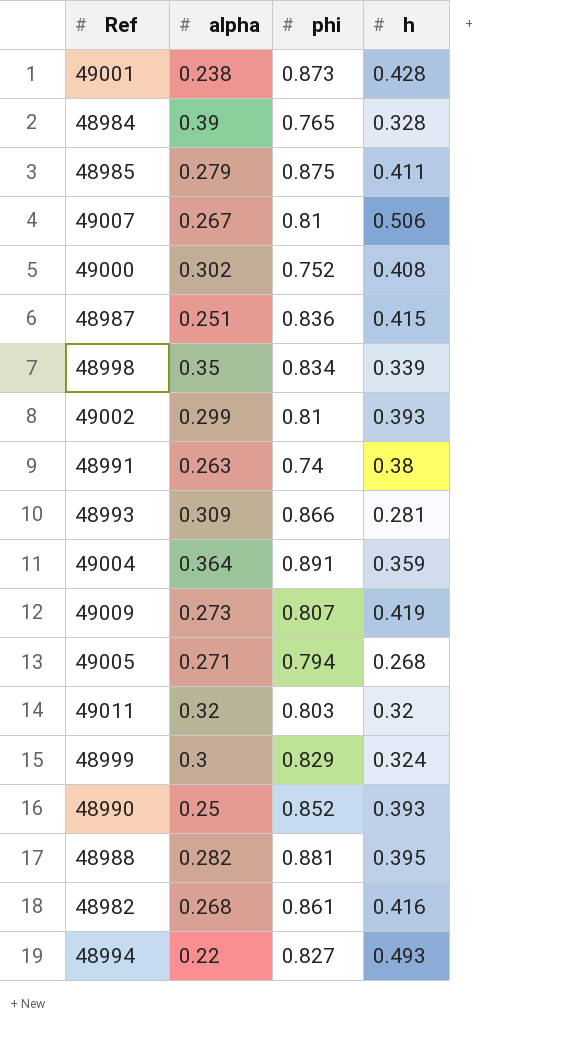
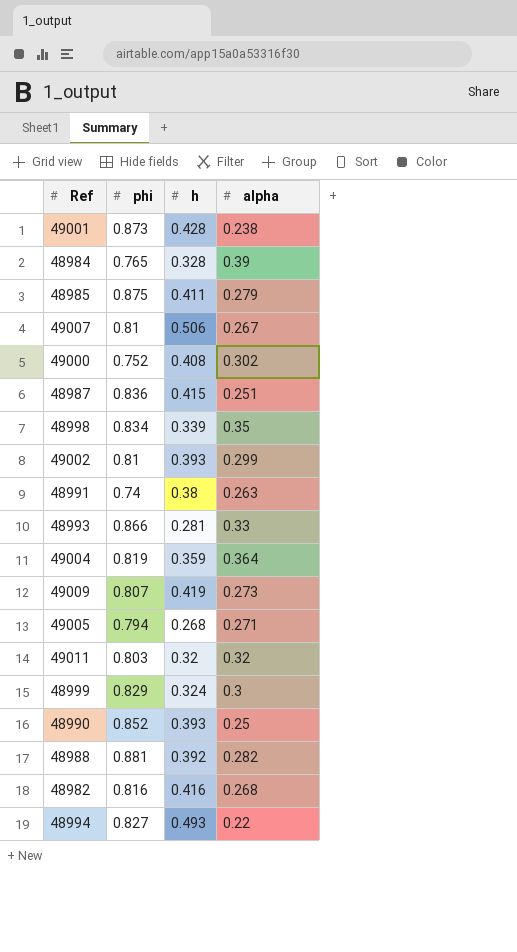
column alpha | position: 2 -> 4
48993 | alpha: 0.309 -> 0.33
49004 | phi: 0.891 -> 0.819
48988 | h: 0.395 -> 0.392
48982 | phi: 0.861 -> 0.816

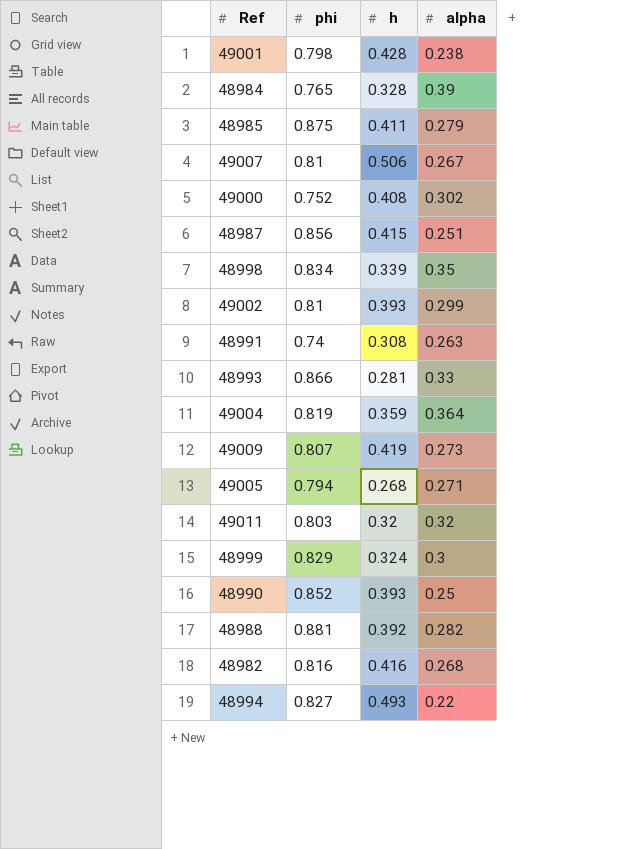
49001 | phi: 0.873 -> 0.798
48987 | phi: 0.836 -> 0.856
48991 | h: 0.38 -> 0.308

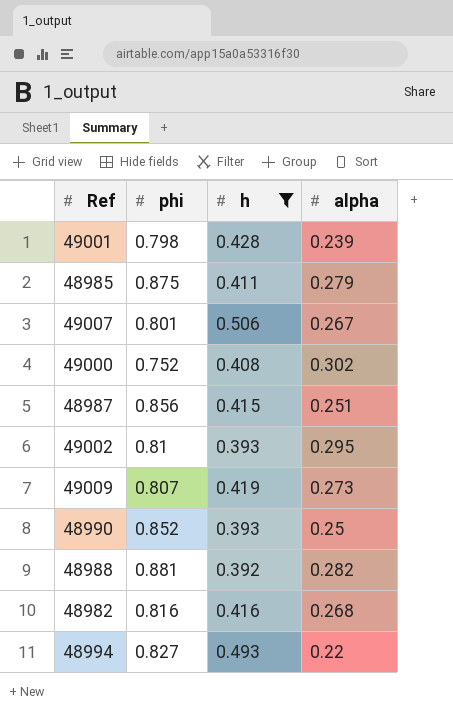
filter: none -> h >= 0.392
49001 | alpha: 0.238 -> 0.239
49007 | phi: 0.81 -> 0.801
49002 | alpha: 0.299 -> 0.295

